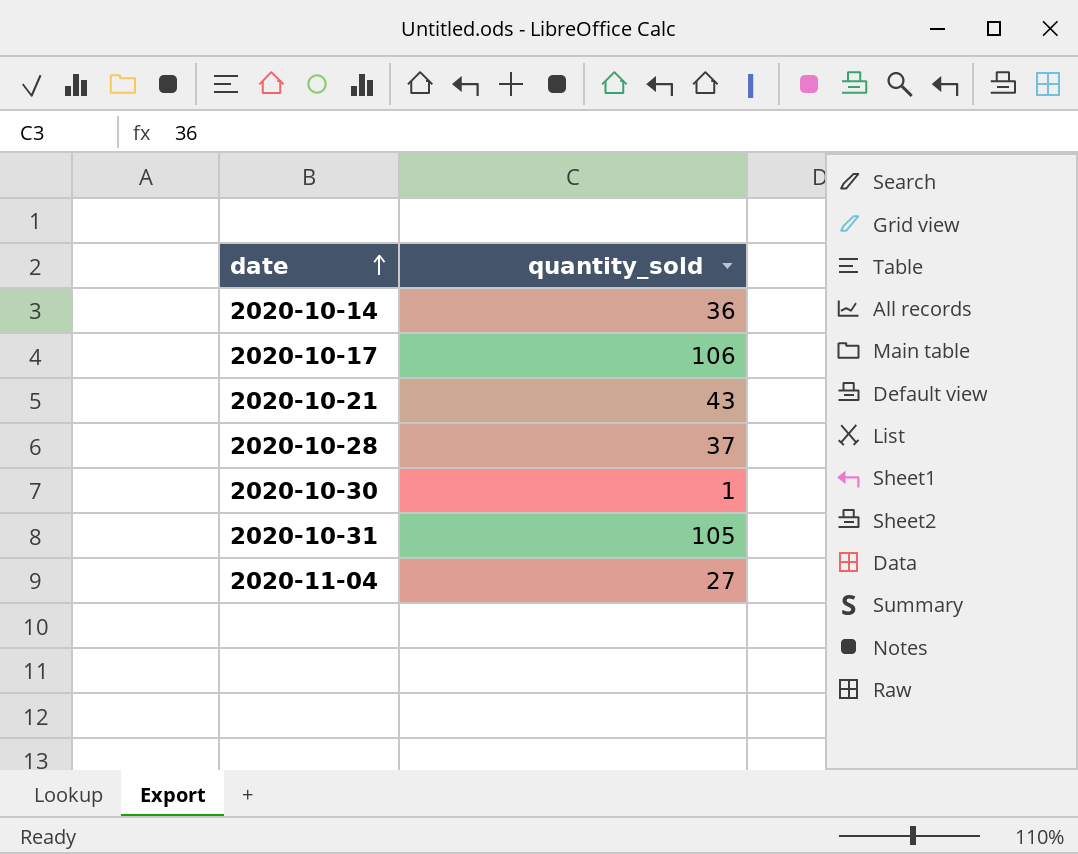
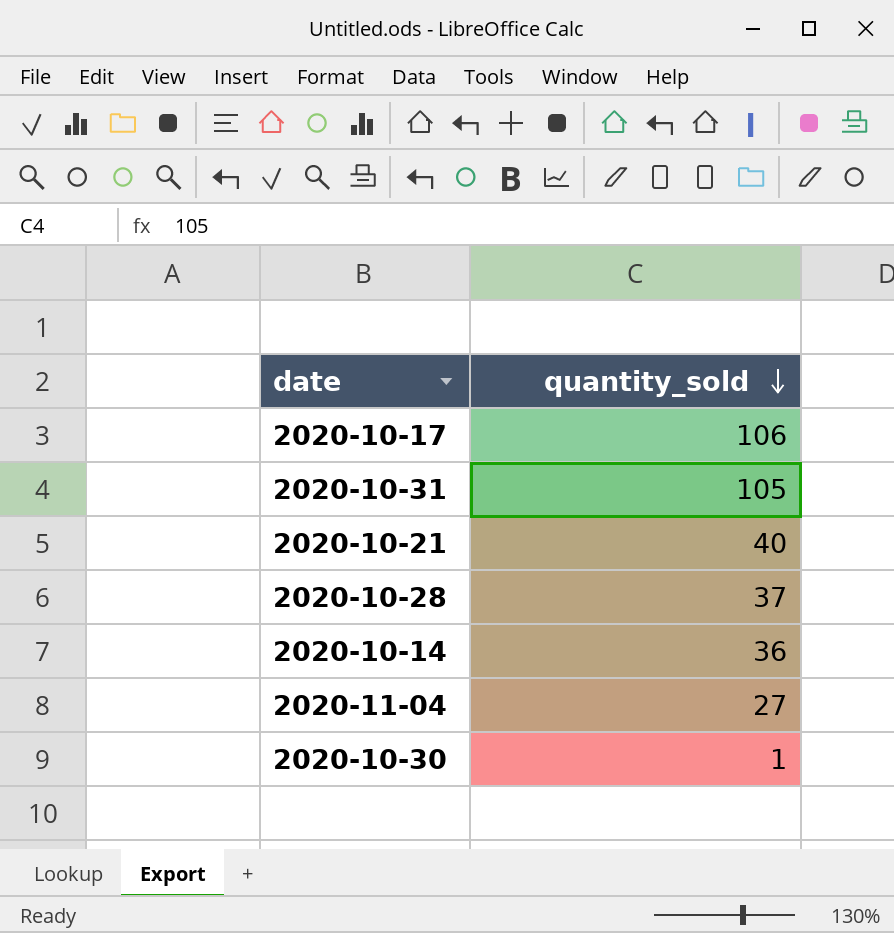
row order: date ascending -> quantity_sold descending
2020-10-21 | quantity_sold: 43 -> 40

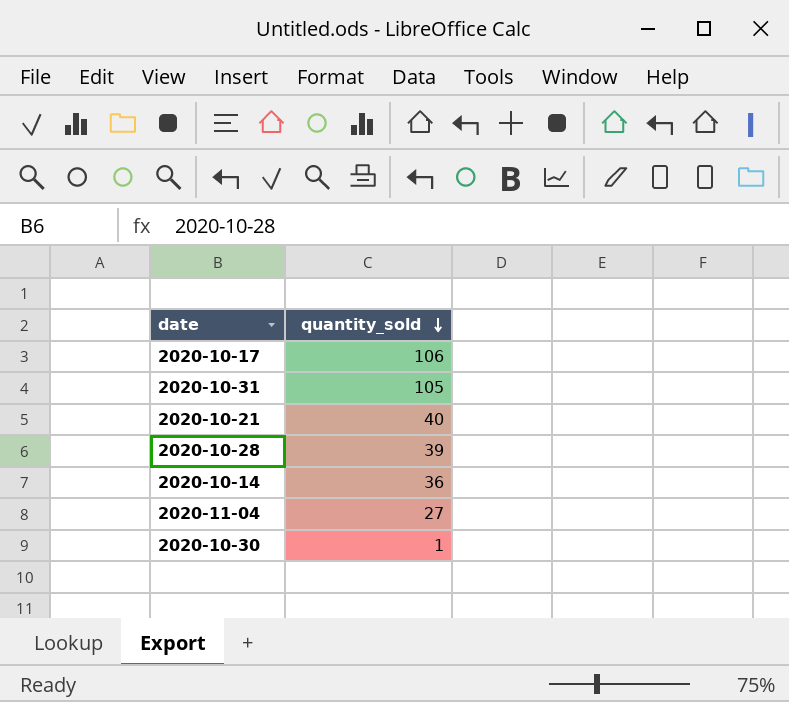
2020-10-28 | quantity_sold: 37 -> 39

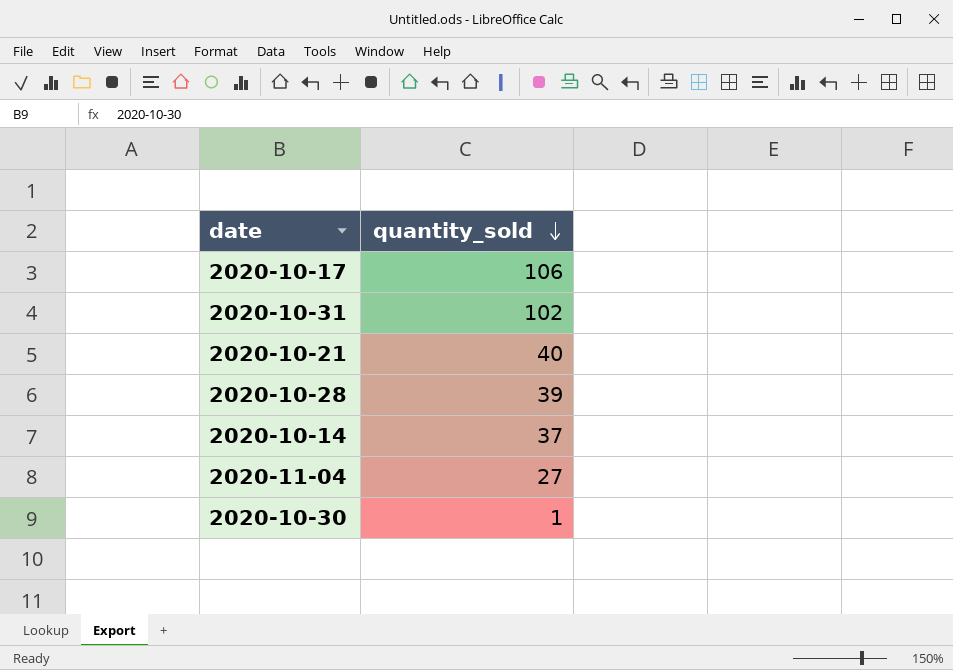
2020-10-31 | quantity_sold: 105 -> 102
2020-10-14 | quantity_sold: 36 -> 37

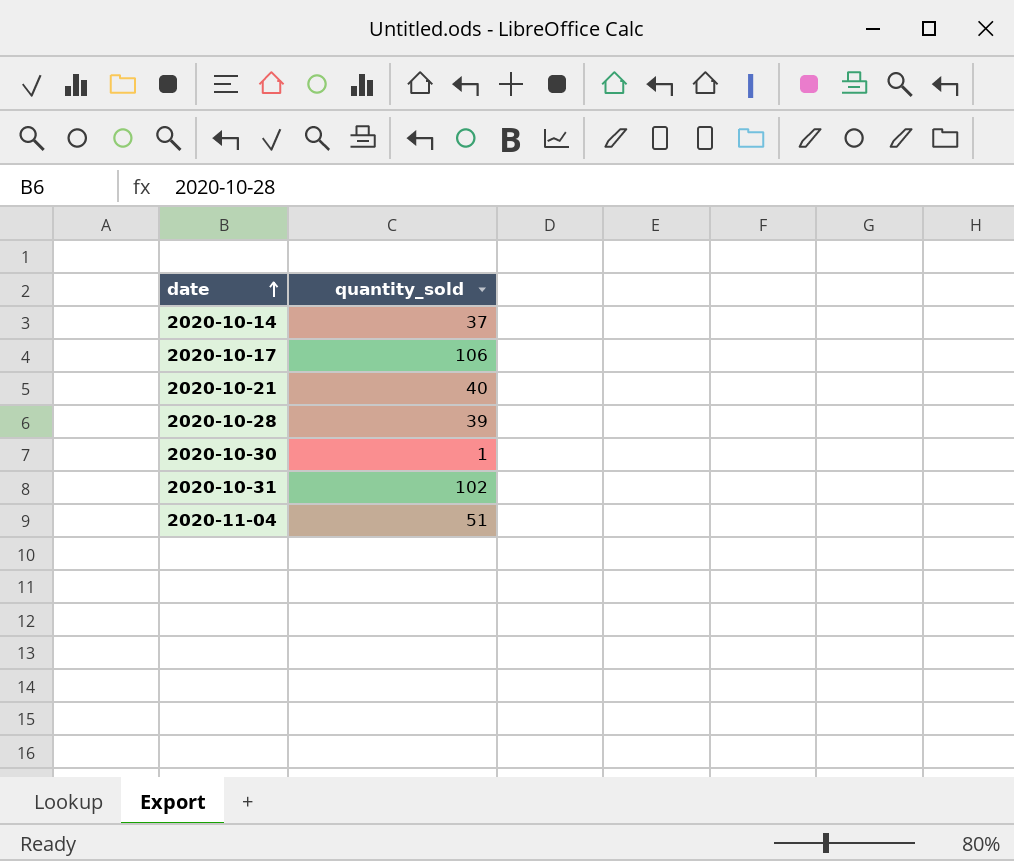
row order: quantity_sold descending -> date ascending
2020-11-04 | quantity_sold: 27 -> 51

